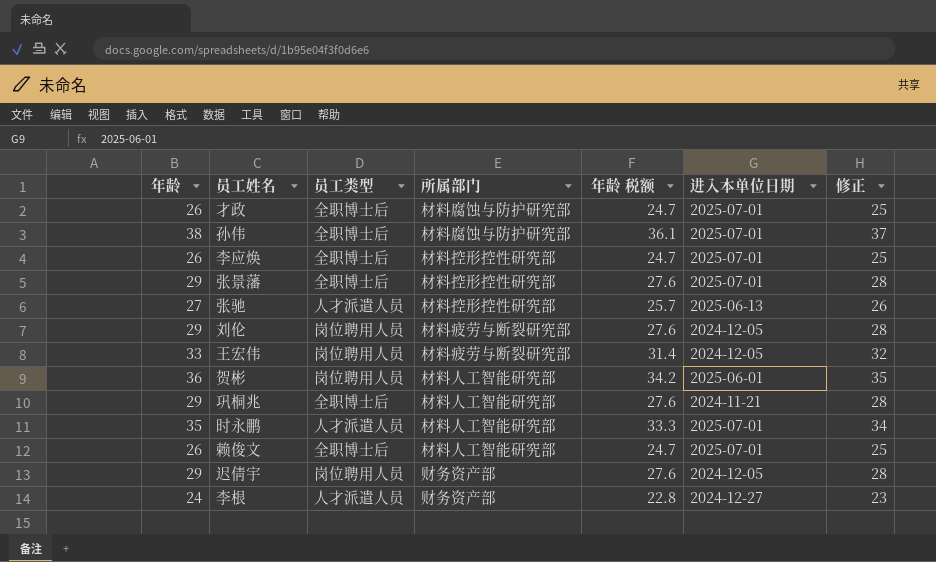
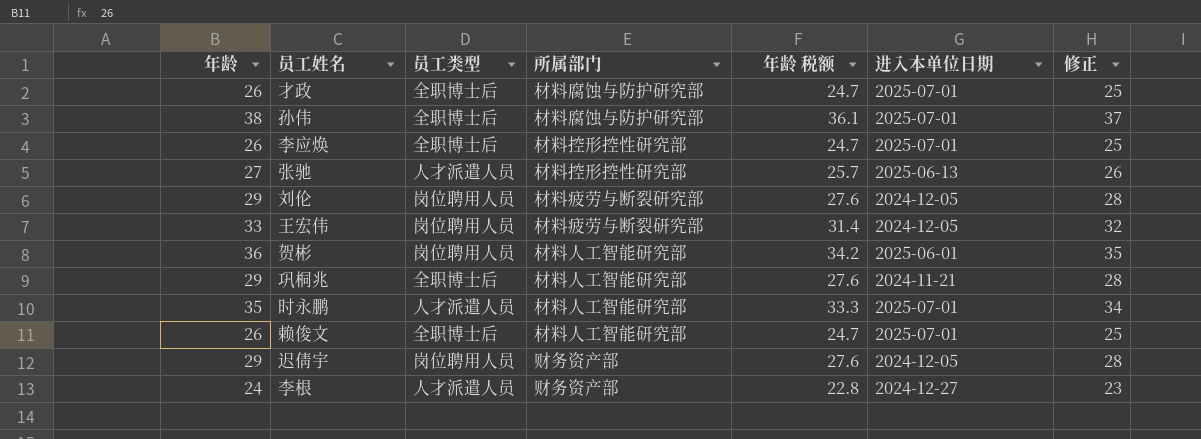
row 张景藩: 29 | 全职博士后 | 材料控形控性研究部 | 27.6 | 2025-07-01 | 28 -> none

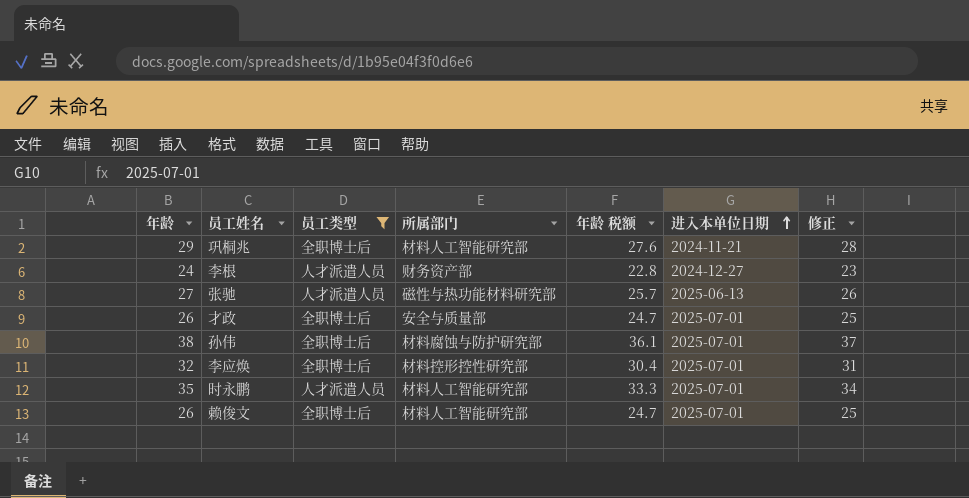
filter: none -> 员工类型 != 岗位聘用人员
row order: none -> 进入本单位日期 ascending
张驰 | 所属部门: 材料控形控性研究部 -> 磁性与热功能材料研究部
才政 | 所属部门: 材料腐蚀与防护研究部 -> 安全与质量部
李应焕 | 年龄: 26 -> 32
李应焕 | 年龄 税额: 24.7 -> 30.4
李应焕 | 修正: 25 -> 31

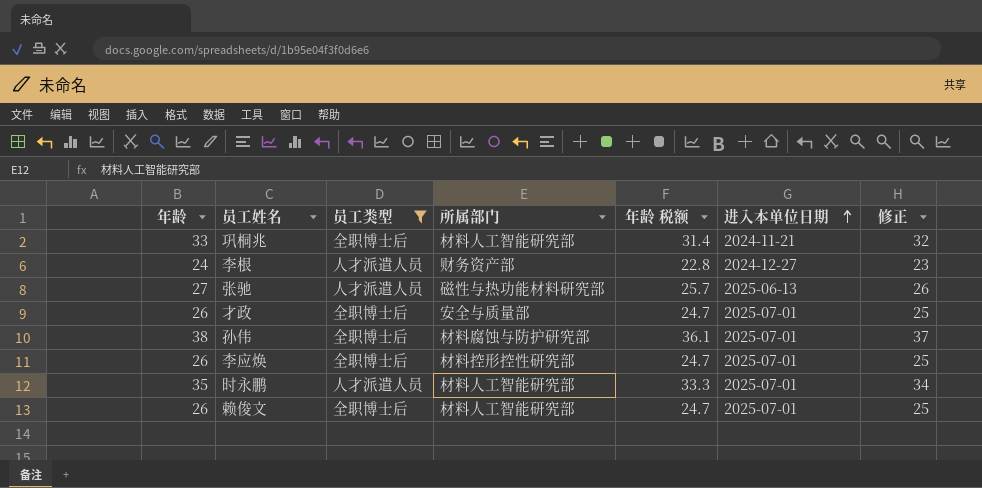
巩桐兆 | 年龄: 29 -> 33
巩桐兆 | 年龄 税额: 27.6 -> 31.4
巩桐兆 | 修正: 28 -> 32
李应焕 | 年龄: 32 -> 26
李应焕 | 年龄 税额: 30.4 -> 24.7
李应焕 | 修正: 31 -> 25

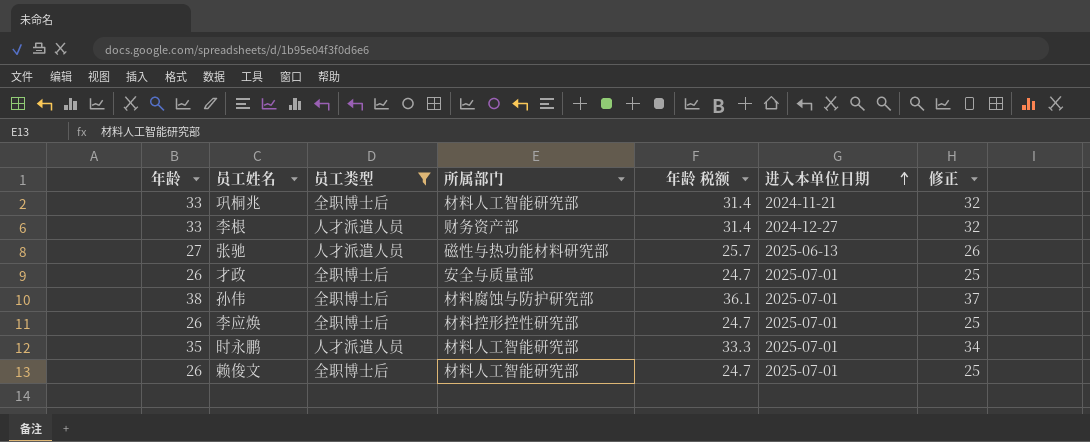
李根 | 年龄: 24 -> 33
李根 | 年龄 税额: 22.8 -> 31.4
李根 | 修正: 23 -> 32

